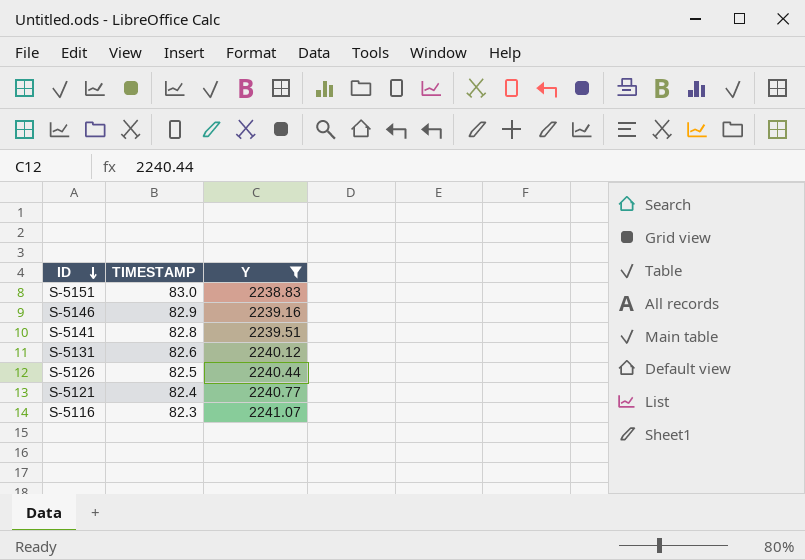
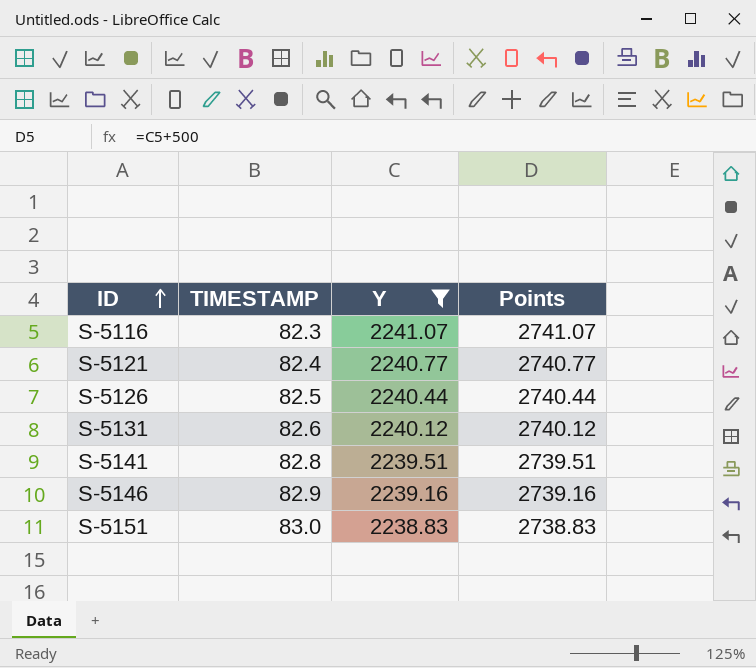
row order: ID descending -> ID ascending
column Points | formula: none -> [Y] + 500

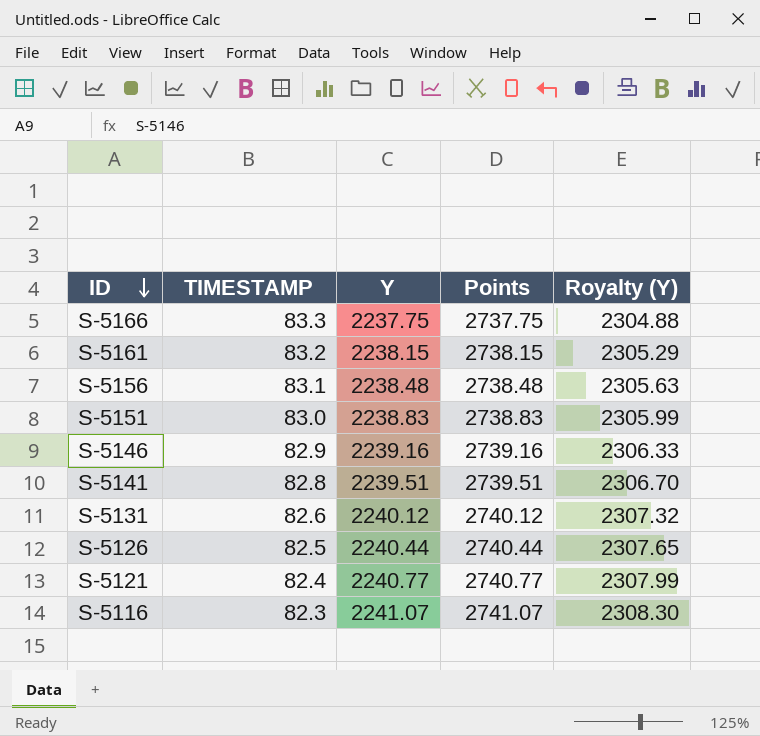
filter: Y >= 2238.83 -> none
row order: ID ascending -> ID descending
column Royalty (Y) | formula: none -> [Y] * 1.03

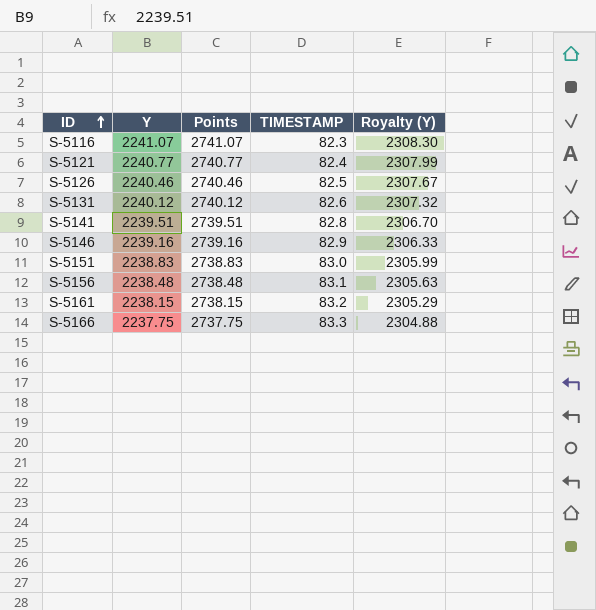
row order: ID descending -> ID ascending
column TIMESTAMP | position: 2 -> 4
S-5126 | Y: 2240.44 -> 2240.46
S-5126 | Points: 2740.44 -> 2740.46
S-5126 | Royalty (Y): 2307.65 -> 2307.67

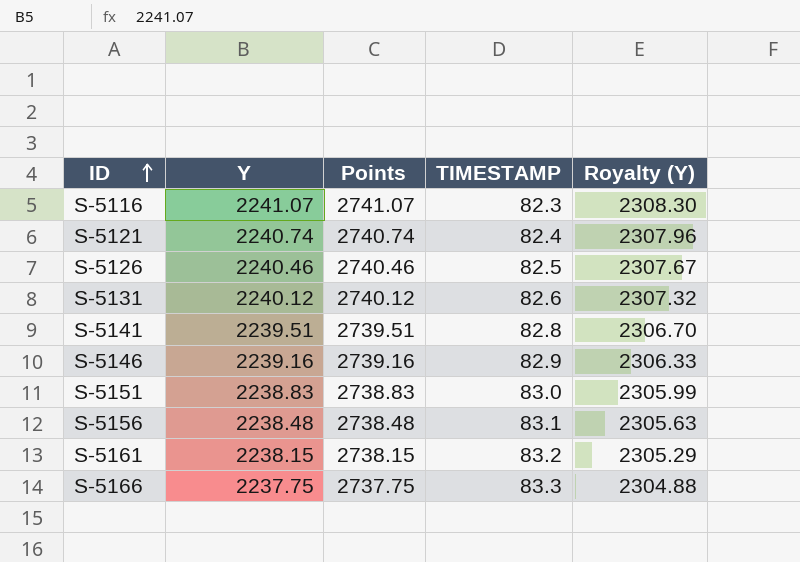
S-5121 | Y: 2240.77 -> 2240.74
S-5121 | Points: 2740.77 -> 2740.74
S-5121 | Royalty (Y): 2307.99 -> 2307.96

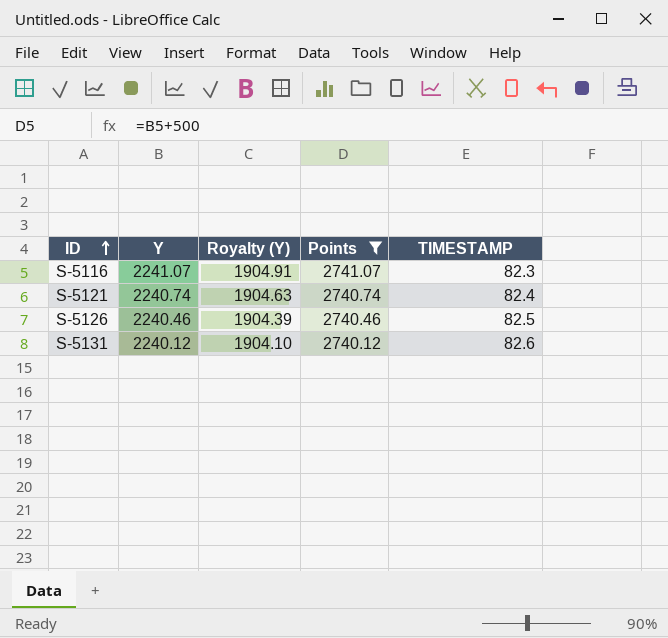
filter: none -> Points >= 2740.12
column Royalty (Y) | formula: [Y] * 1.03 -> [Y] * 0.85
column Royalty (Y) | position: 5 -> 3

